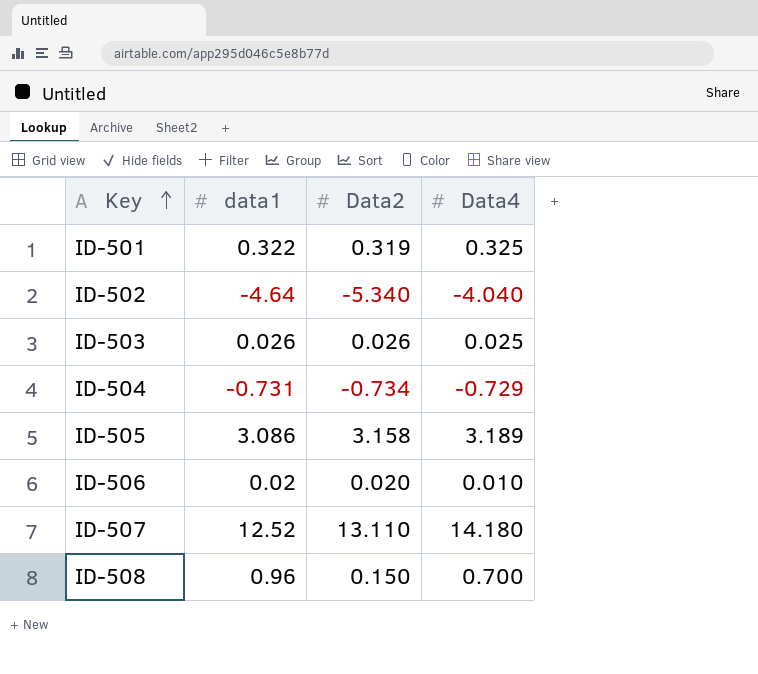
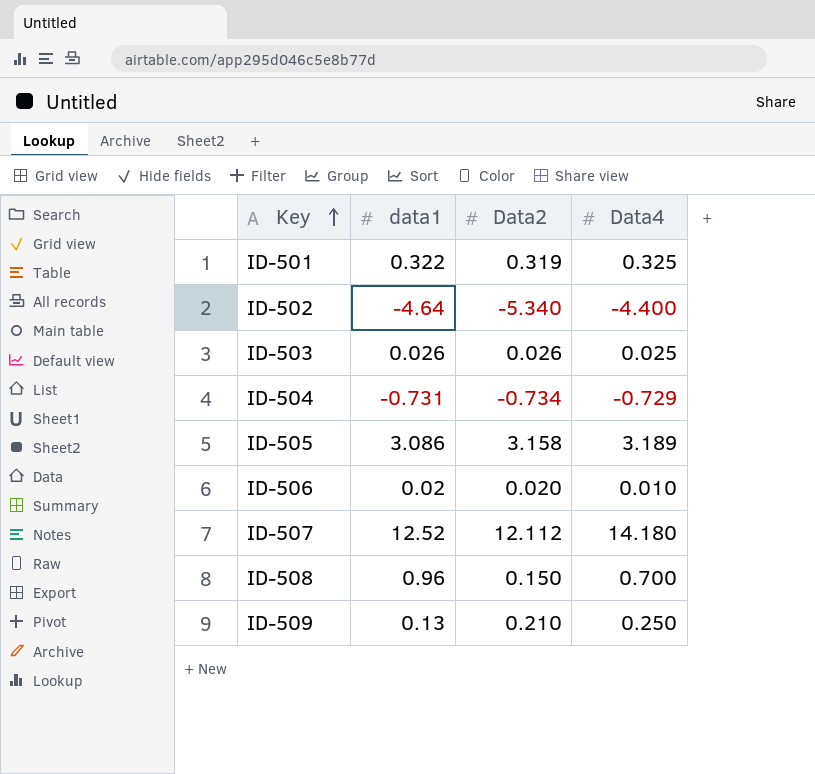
ID-502 | Data4: -4.040 -> -4.400
ID-507 | Data2: 13.110 -> 12.112
row ID-509: none -> 0.13 | 0.210 | 0.250

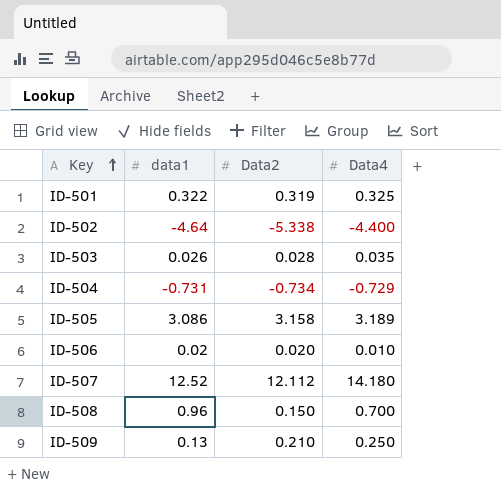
ID-502 | Data2: -5.340 -> -5.338
ID-503 | Data2: 0.026 -> 0.028
ID-503 | Data4: 0.025 -> 0.035

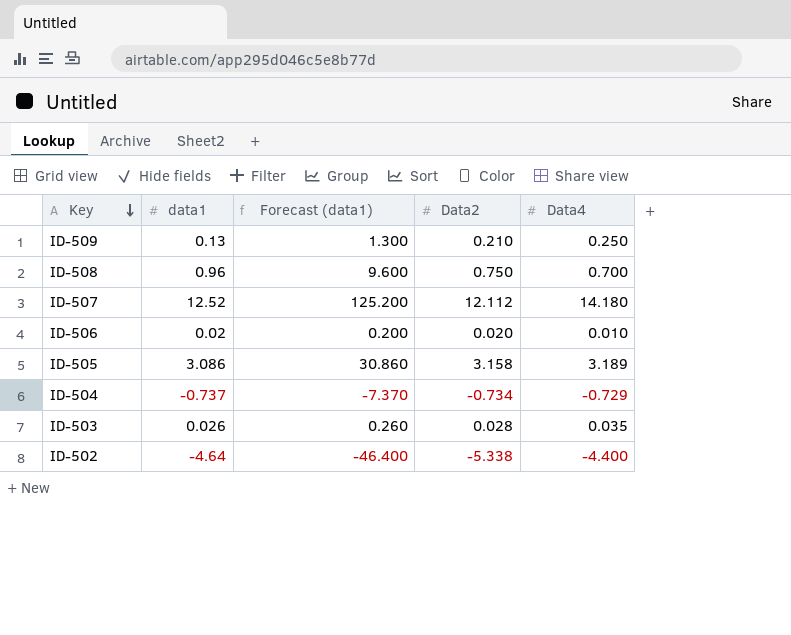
row order: Key ascending -> Key descending
column Forecast (data1) | formula: none -> [data1] * 10
row ID-501: 0.322 | 0.319 | 0.325 -> none
ID-508 | Data2: 0.150 -> 0.750
ID-504 | data1: -0.731 -> -0.737

